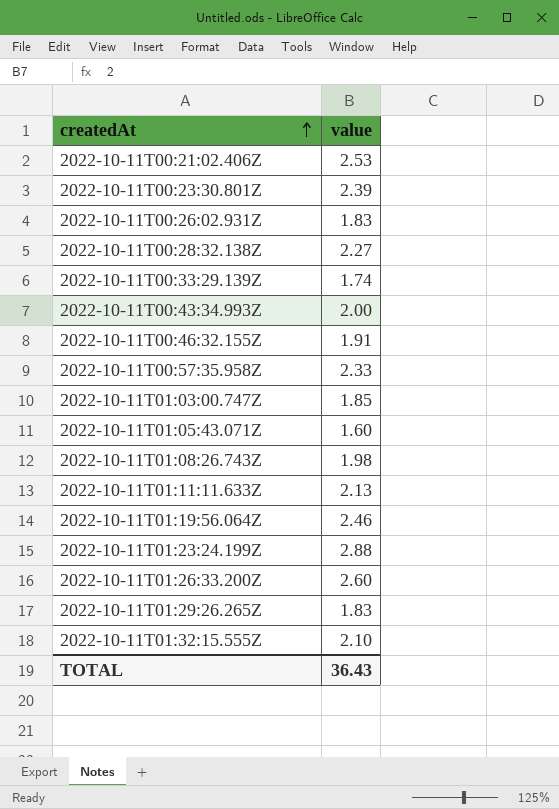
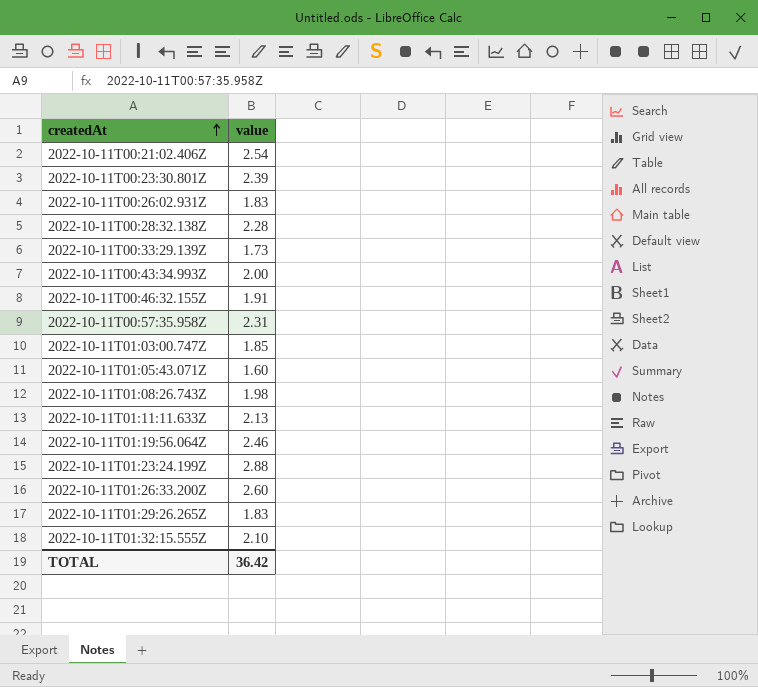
2022-10-11T00:21:02.406Z | value: 2.53 -> 2.54
2022-10-11T00:28:32.138Z | value: 2.27 -> 2.28
2022-10-11T00:33:29.139Z | value: 1.74 -> 1.73
2022-10-11T00:57:35.958Z | value: 2.33 -> 2.31
TOTAL | value: 36.43 -> 36.42

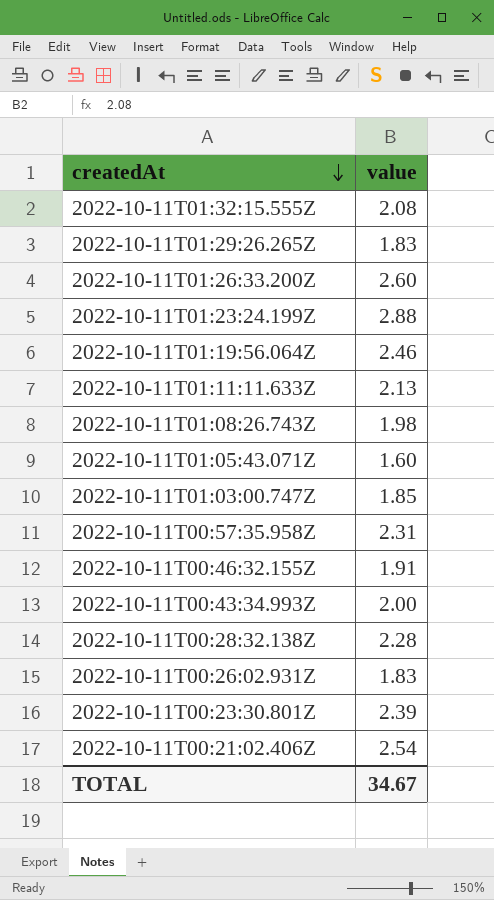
row order: createdAt ascending -> createdAt descending
row 2022-10-11T00:33:29.139Z: 1.73 -> none
2022-10-11T01:32:15.555Z | value: 2.10 -> 2.08
TOTAL | value: 36.42 -> 34.67

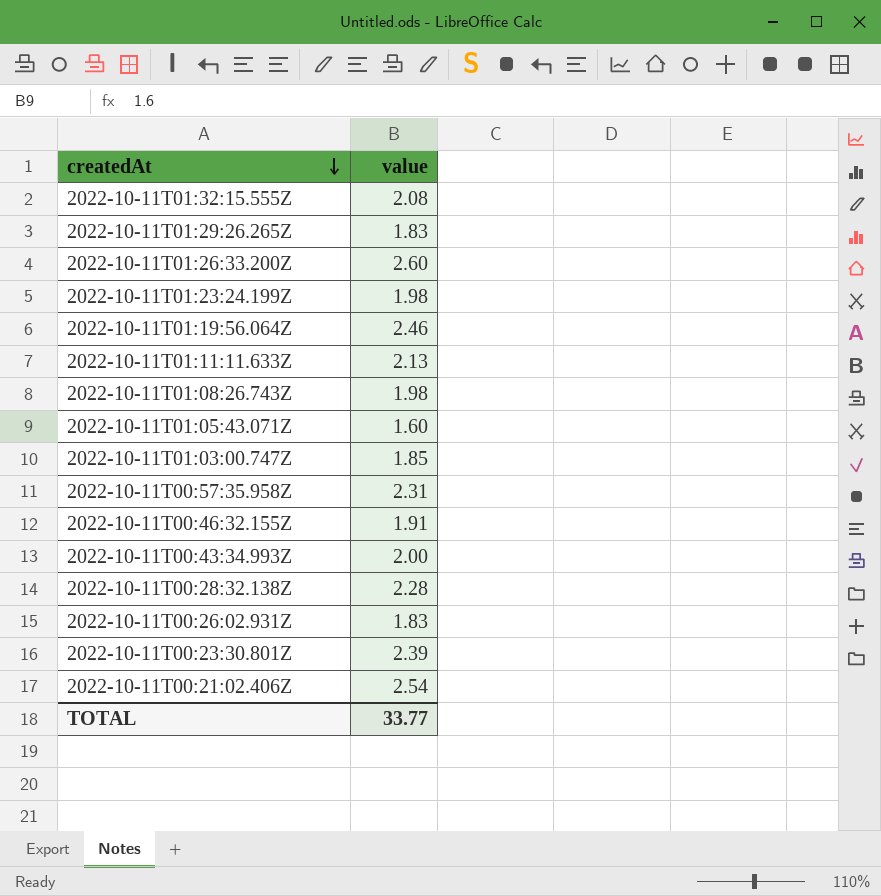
2022-10-11T01:23:24.199Z | value: 2.88 -> 1.98
TOTAL | value: 34.67 -> 33.77

